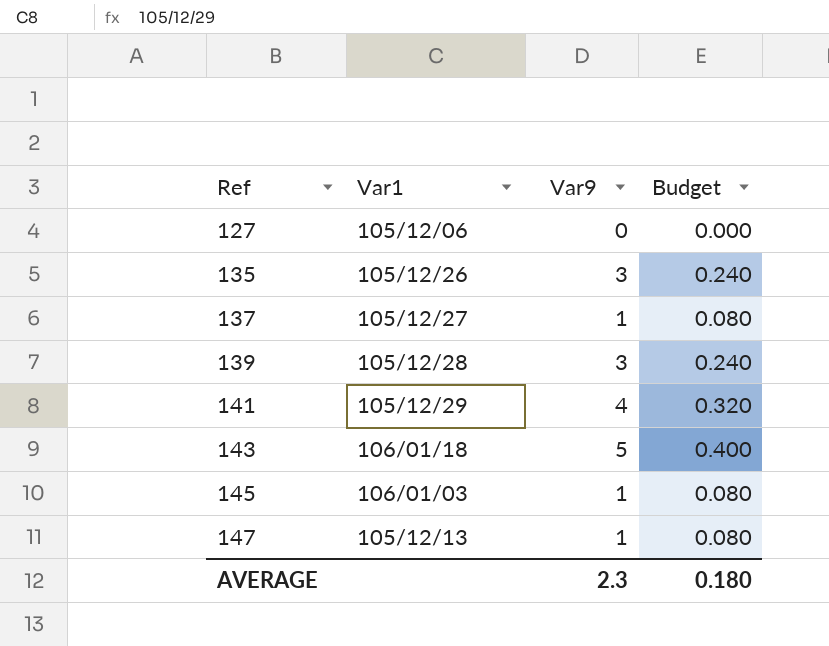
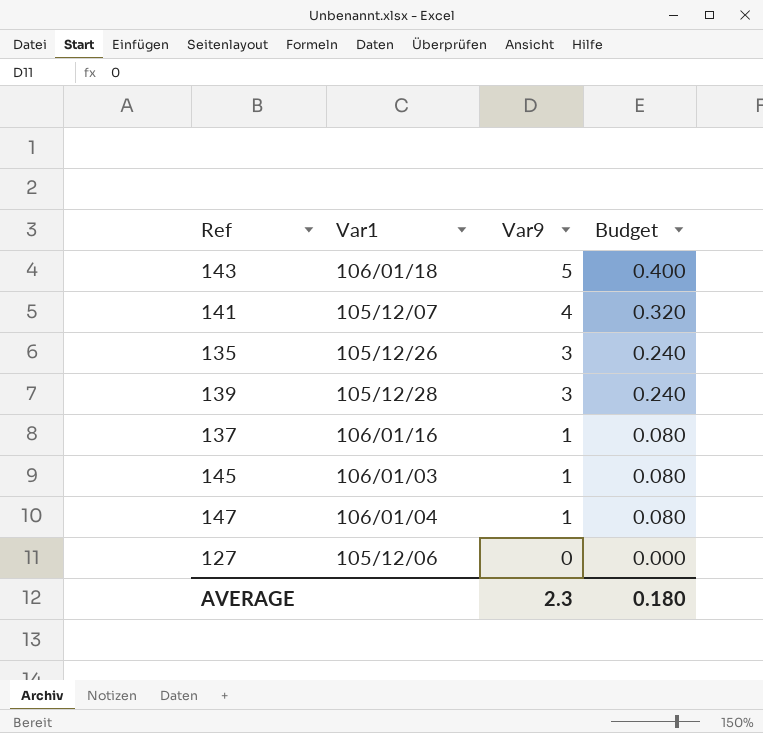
row order: Ref ascending -> Var9 descending
141 | Var1: 105/12/29 -> 105/12/07
137 | Var1: 105/12/27 -> 106/01/16
147 | Var1: 105/12/13 -> 106/01/04

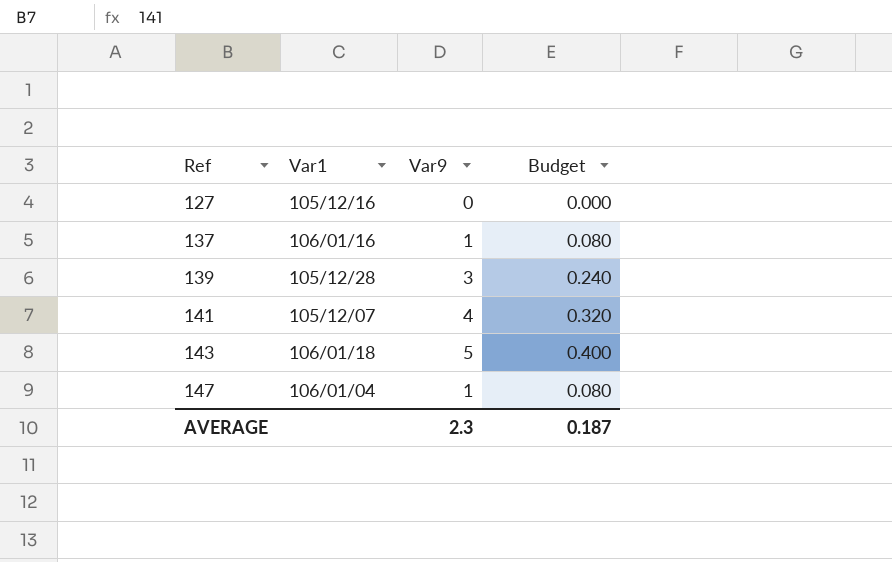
row order: Var9 descending -> Ref ascending
row 135: 105/12/26 | 3 | 0.240 -> none
row 145: 106/01/03 | 1 | 0.080 -> none
127 | Var1: 105/12/06 -> 105/12/16
AVERAGE | Budget: 0.180 -> 0.187

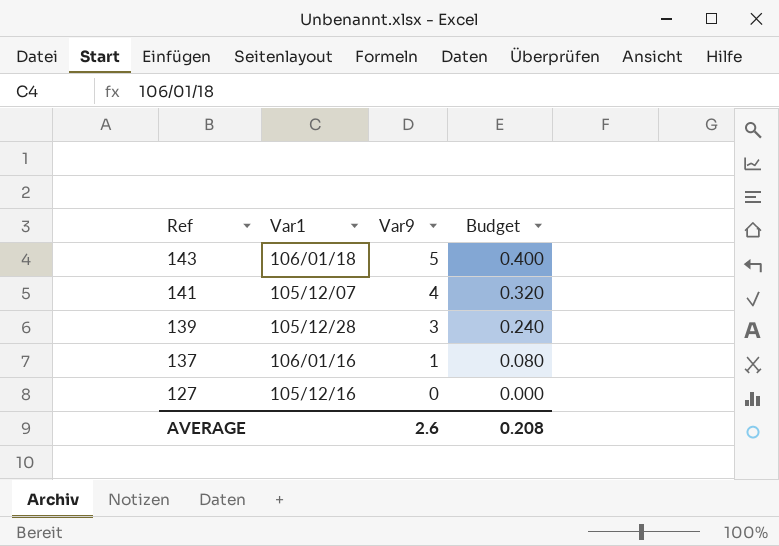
row order: Ref ascending -> Ref descending
row 147: 106/01/04 | 1 | 0.080 -> none
AVERAGE | Var9: 2.3 -> 2.6
AVERAGE | Budget: 0.187 -> 0.208

